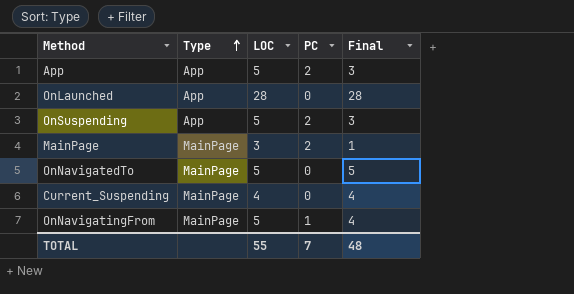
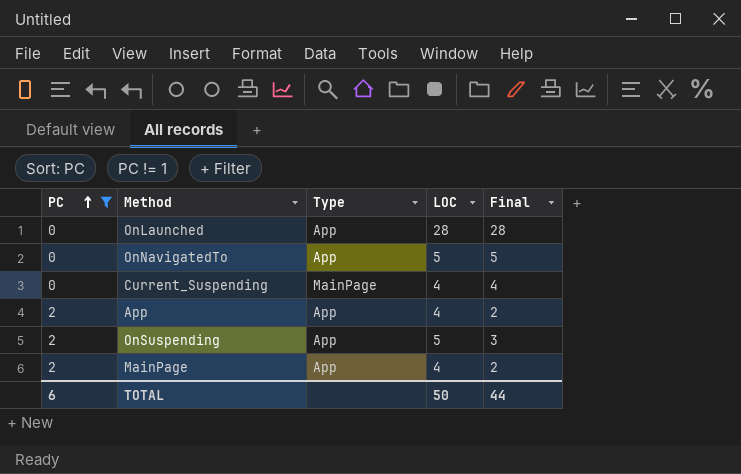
filter: none -> PC != 1
row order: Type ascending -> PC ascending
column PC | position: 4 -> 1
OnNavigatedTo | Type: MainPage -> App
App | LOC: 5 -> 4
App | Final: 3 -> 2
MainPage | Type: MainPage -> App
MainPage | LOC: 3 -> 4
MainPage | Final: 1 -> 2
TOTAL | PC: 7 -> 6
TOTAL | LOC: 55 -> 50
TOTAL | Final: 48 -> 44

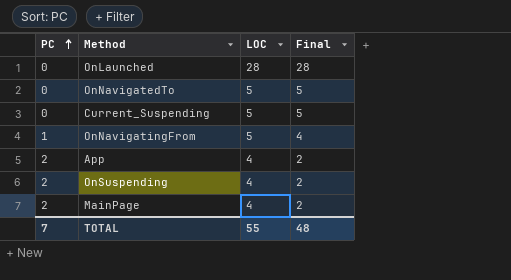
filter: PC != 1 -> none
column Type | position: 3 -> none
Current_Suspending | LOC: 4 -> 5
Current_Suspending | Final: 4 -> 5
OnSuspending | LOC: 5 -> 4
OnSuspending | Final: 3 -> 2
TOTAL | PC: 6 -> 7
TOTAL | LOC: 50 -> 55
TOTAL | Final: 44 -> 48

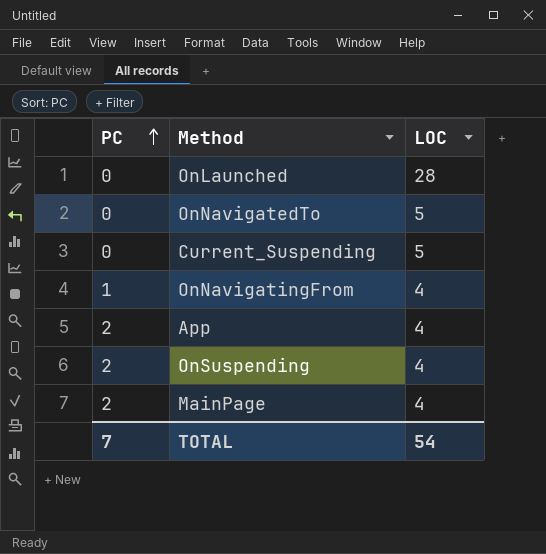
column Final | formula: [LOC] - [PC] -> none
OnNavigatingFrom | LOC: 5 -> 4
TOTAL | LOC: 55 -> 54

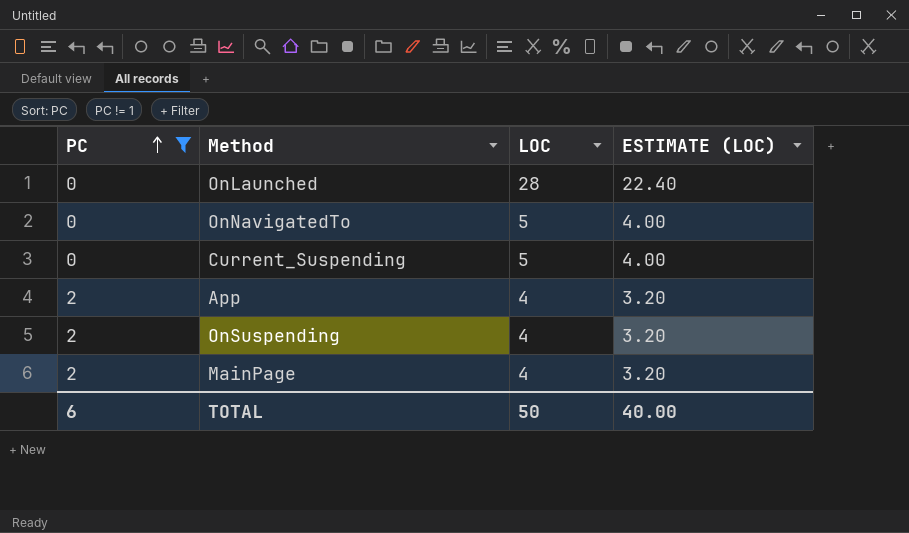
filter: none -> PC != 1
column ESTIMATE (LOC) | formula: none -> [LOC] * 0.8
TOTAL | PC: 7 -> 6
TOTAL | LOC: 54 -> 50

